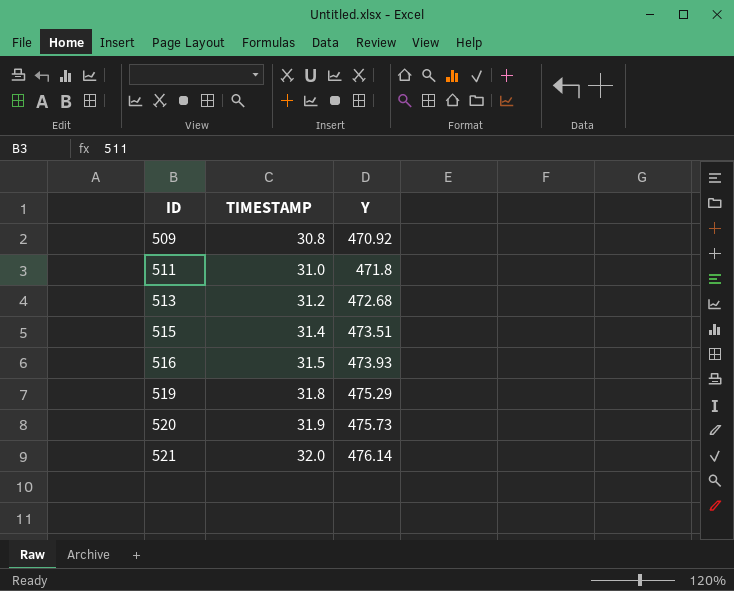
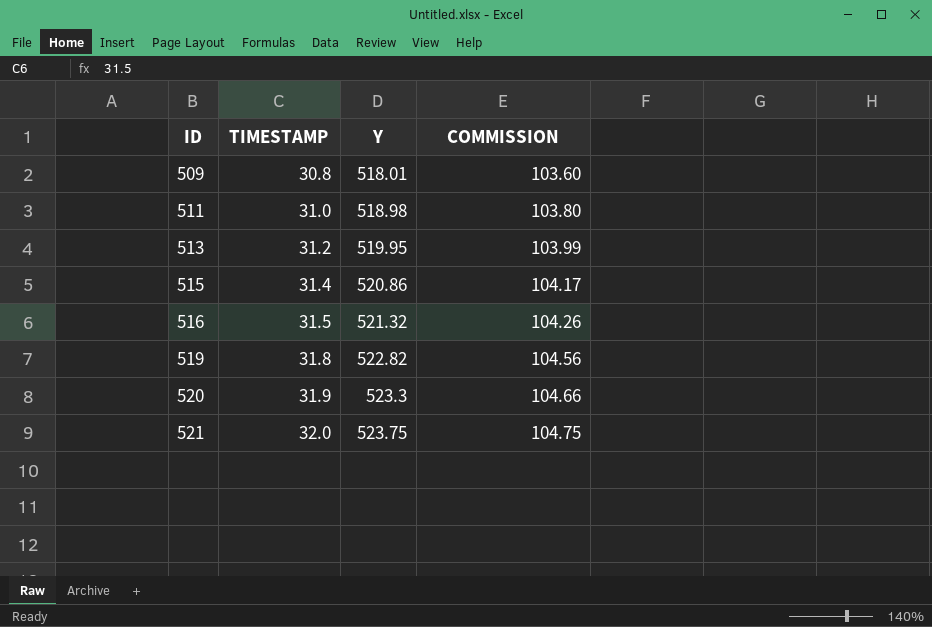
column COMMISSION | formula: none -> [Y] * 0.2
509 | Y: 470.92 -> 518.01
511 | Y: 471.8 -> 518.98
513 | Y: 472.68 -> 519.95
515 | Y: 473.51 -> 520.86
516 | Y: 473.93 -> 521.32
519 | Y: 475.29 -> 522.82
520 | Y: 475.73 -> 523.3
521 | Y: 476.14 -> 523.75

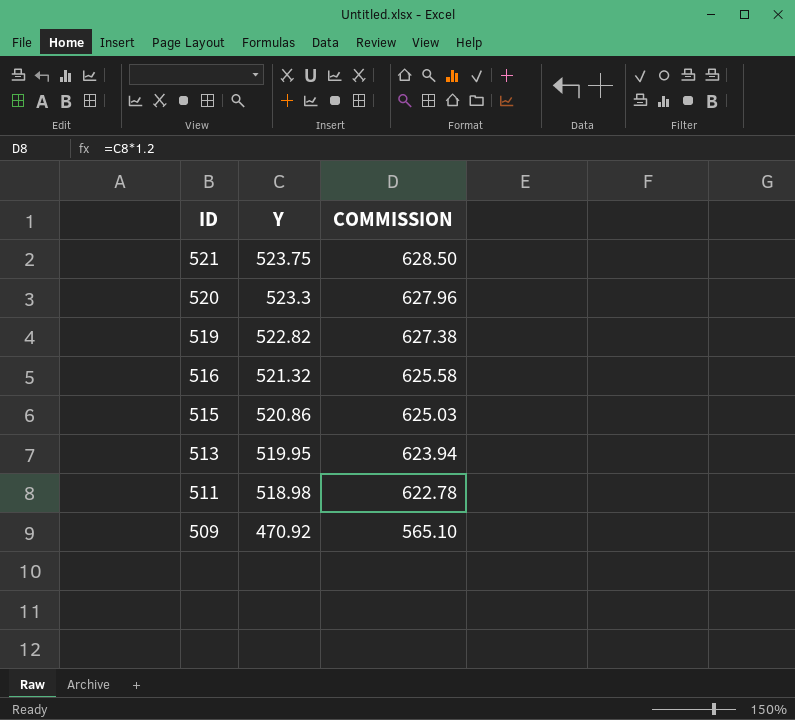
row order: ID ascending -> ID descending
column TIMESTAMP | position: 2 -> none
column COMMISSION | formula: [Y] * 0.2 -> [Y] * 1.2
509 | Y: 518.01 -> 470.92

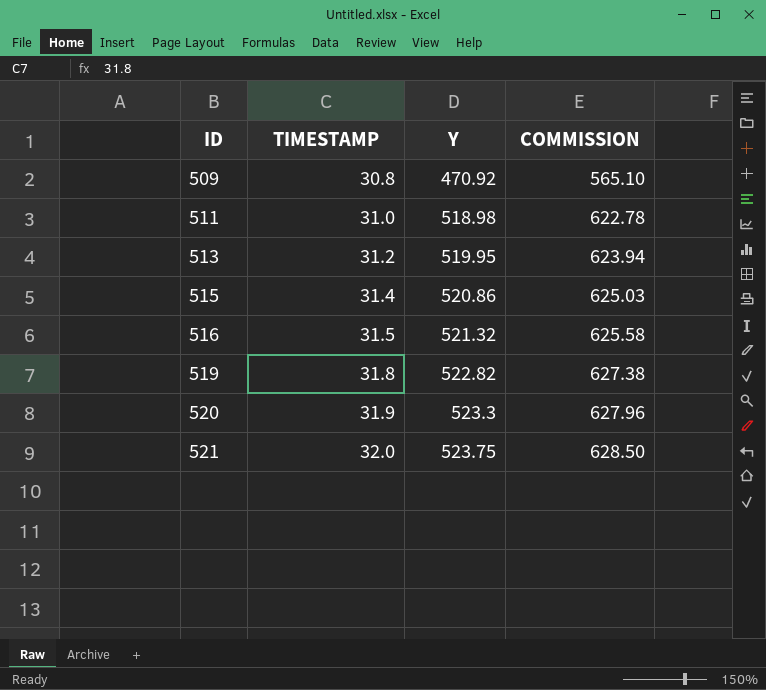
row order: ID descending -> ID ascending
column TIMESTAMP | position: none -> 2

